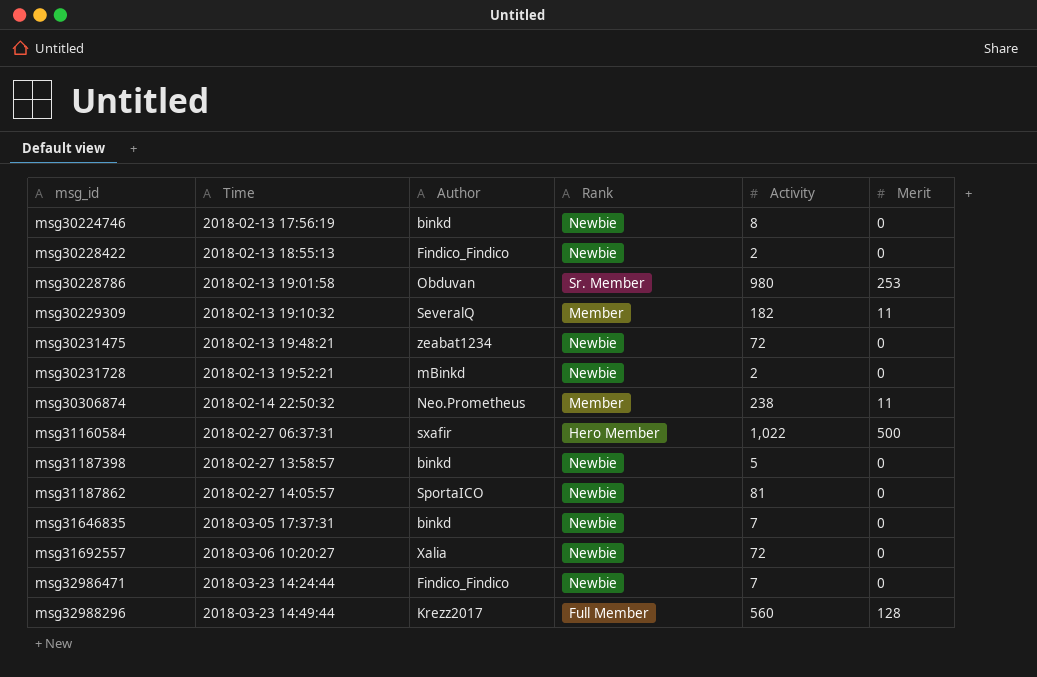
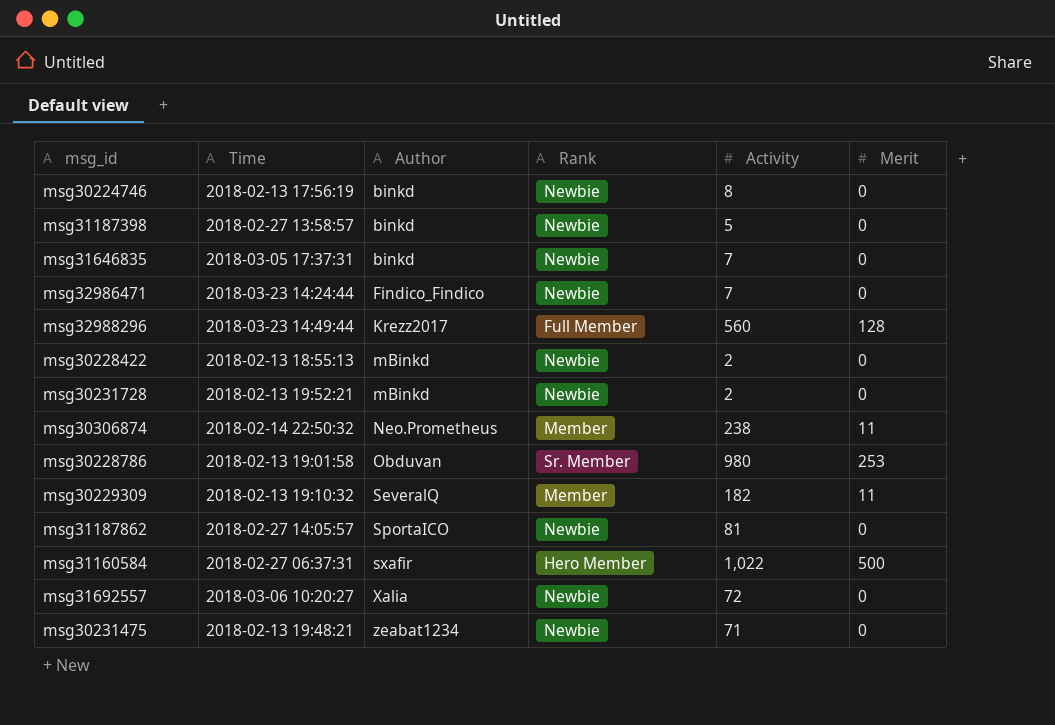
row order: msg_id ascending -> Author ascending
msg30228422 | Author: Findico_Findico -> mBinkd
msg30231475 | Activity: 72 -> 71

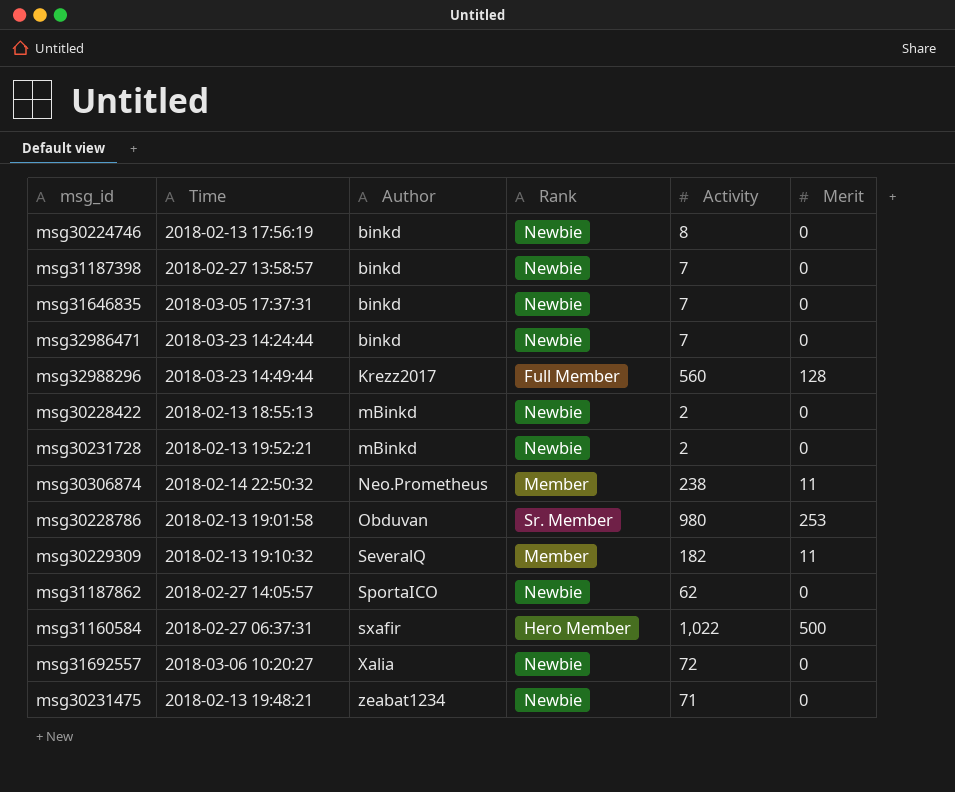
msg31187398 | Activity: 5 -> 7
msg32986471 | Author: Findico_Findico -> binkd
msg31187862 | Activity: 81 -> 62

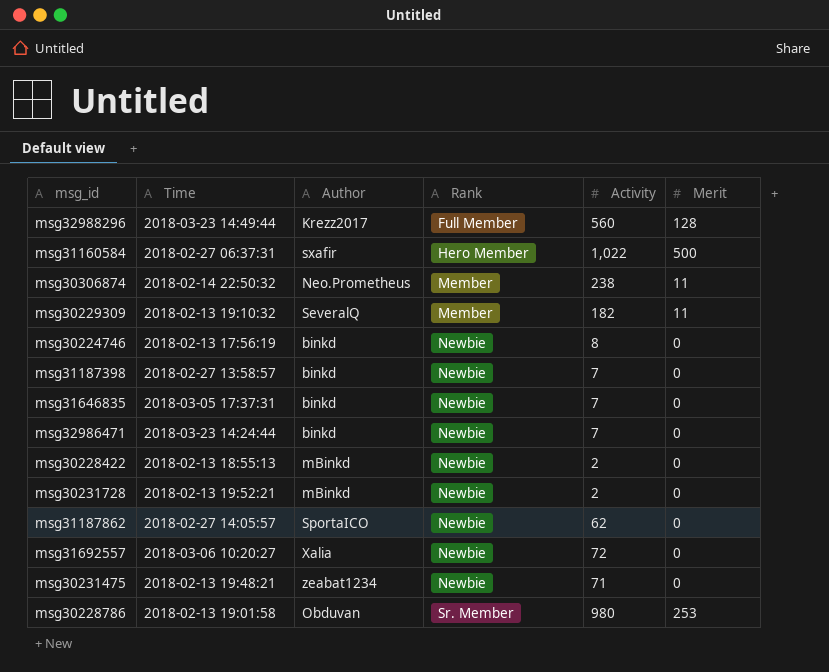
row order: Author ascending -> Rank ascending

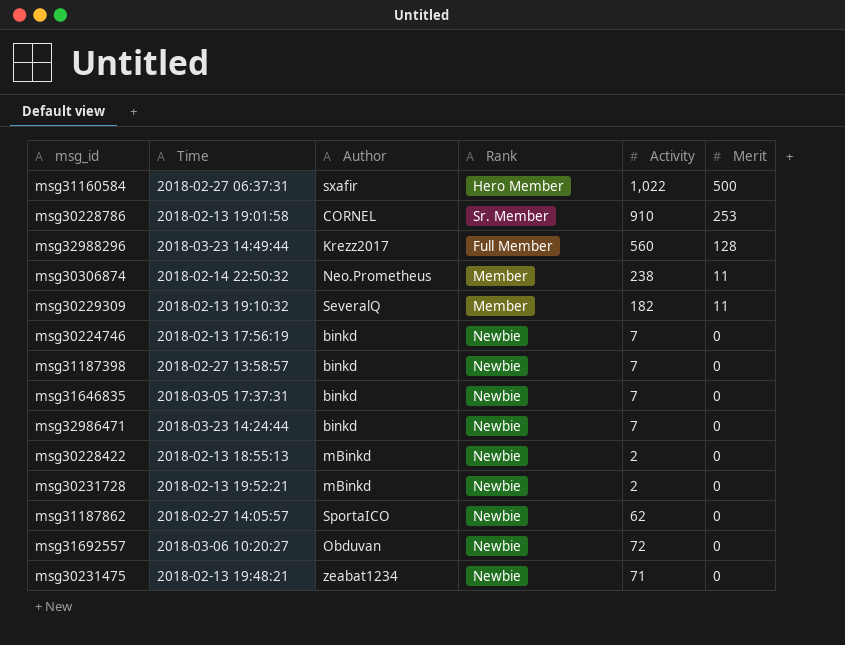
row order: Rank ascending -> Merit descending
msg30228786 | Author: Obduvan -> CORNEL
msg30228786 | Activity: 980 -> 910
msg30224746 | Activity: 8 -> 7
msg31692557 | Author: Xalia -> Obduvan

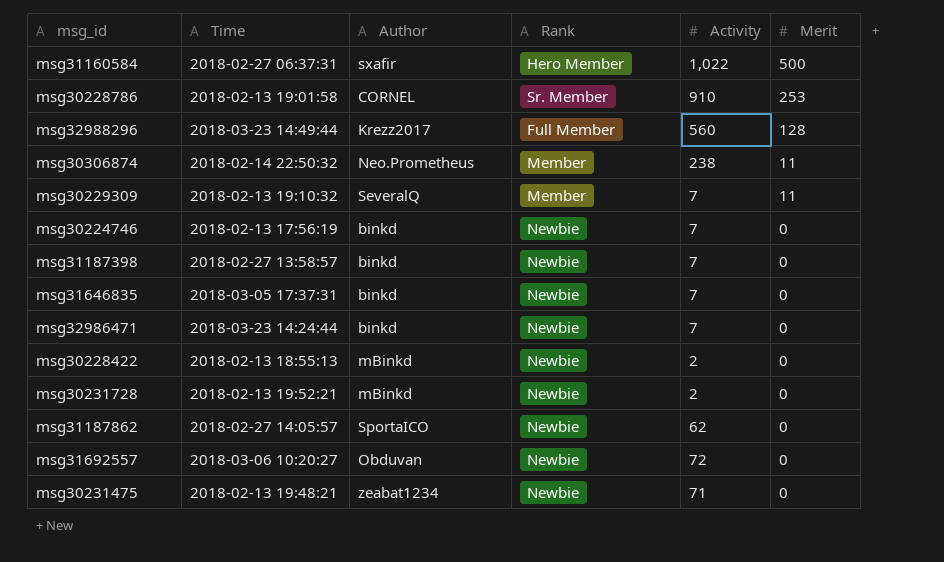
msg30229309 | Activity: 182 -> 7

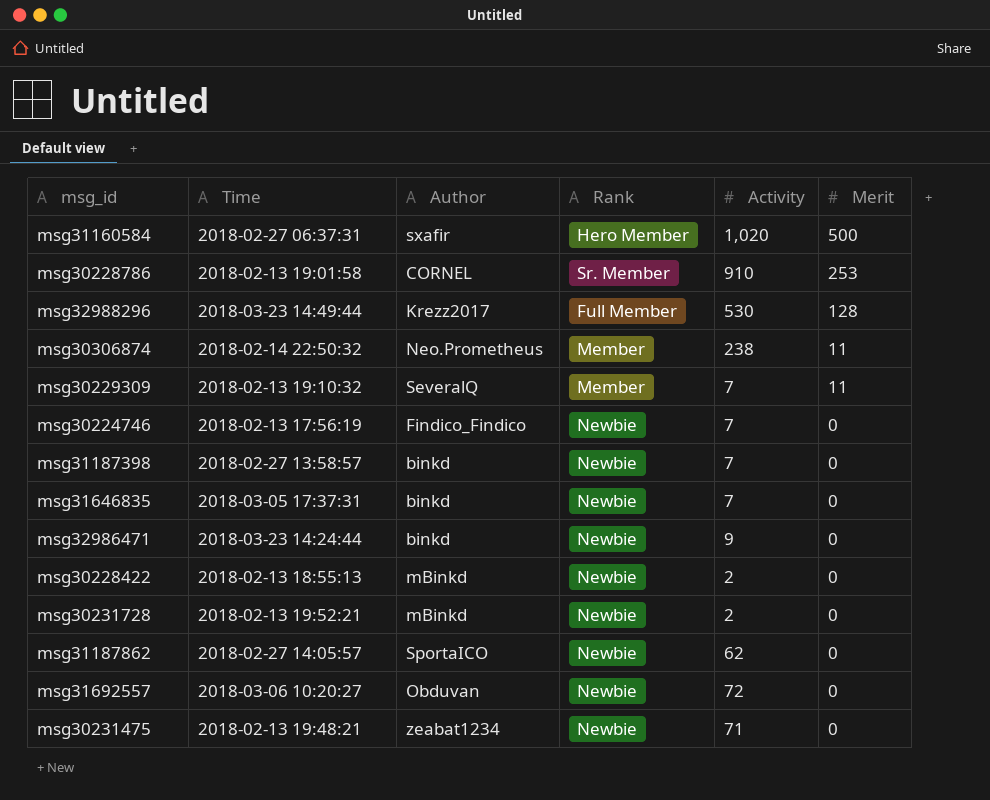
msg31160584 | Activity: 1,022 -> 1,020
msg32988296 | Activity: 560 -> 530
msg30224746 | Author: binkd -> Findico_Findico
msg32986471 | Activity: 7 -> 9

